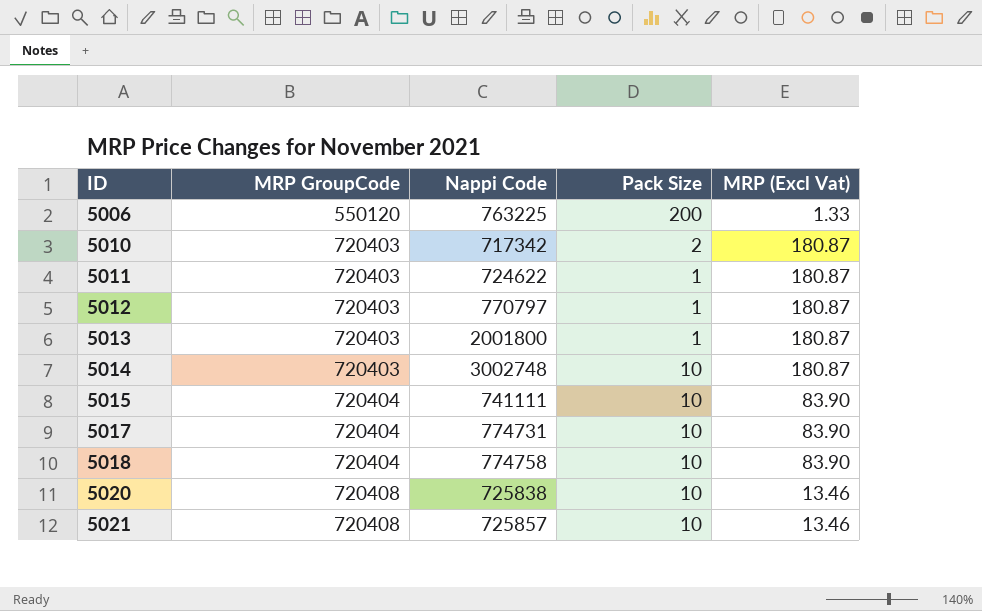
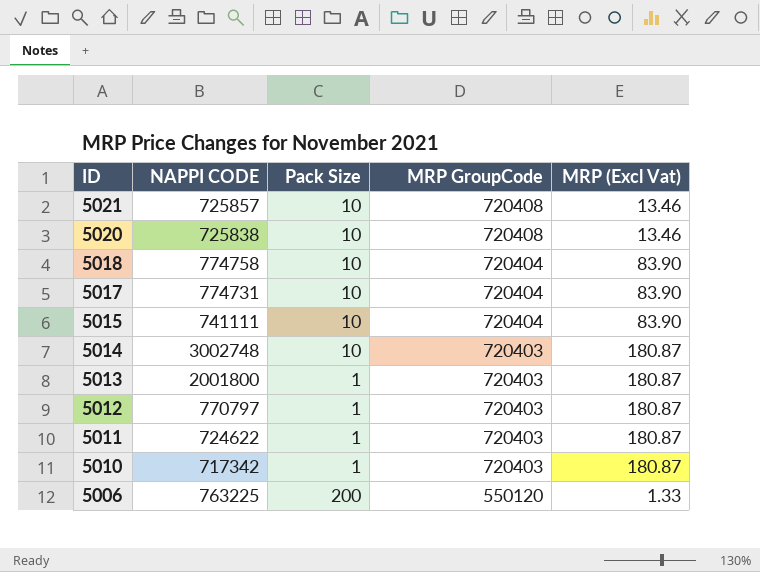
row order: ID ascending -> ID descending
column name: Nappi Code -> NAPPI CODE
column MRP GroupCode | position: 2 -> 4
5010 | Pack Size: 2 -> 1

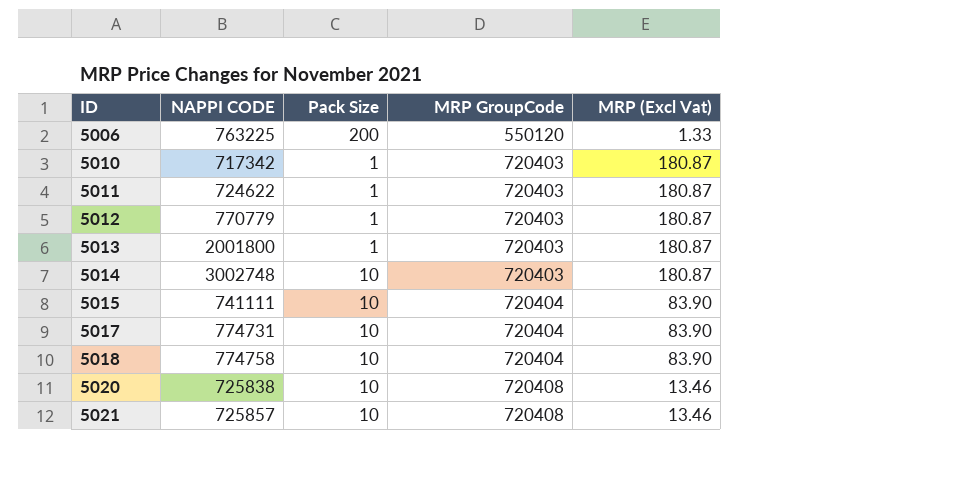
row order: ID descending -> ID ascending
5012 | NAPPI CODE: 770797 -> 770779

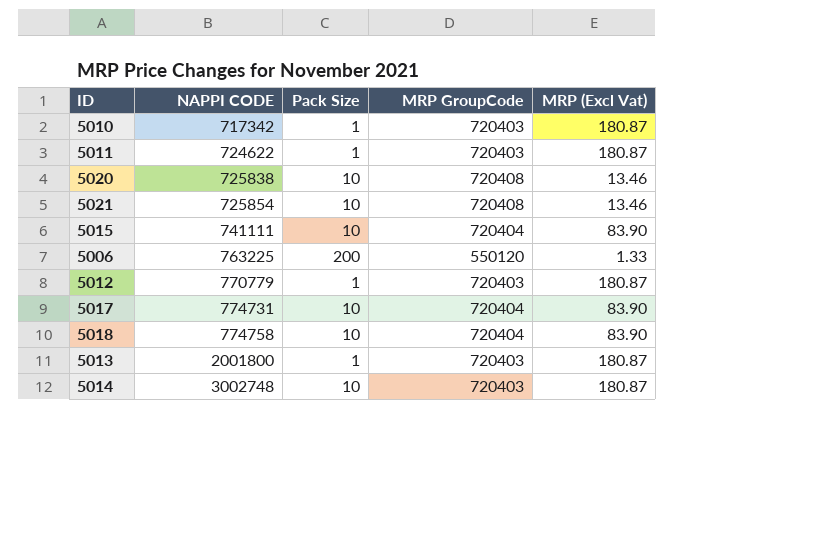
row order: ID ascending -> NAPPI CODE ascending
5021 | NAPPI CODE: 725857 -> 725854

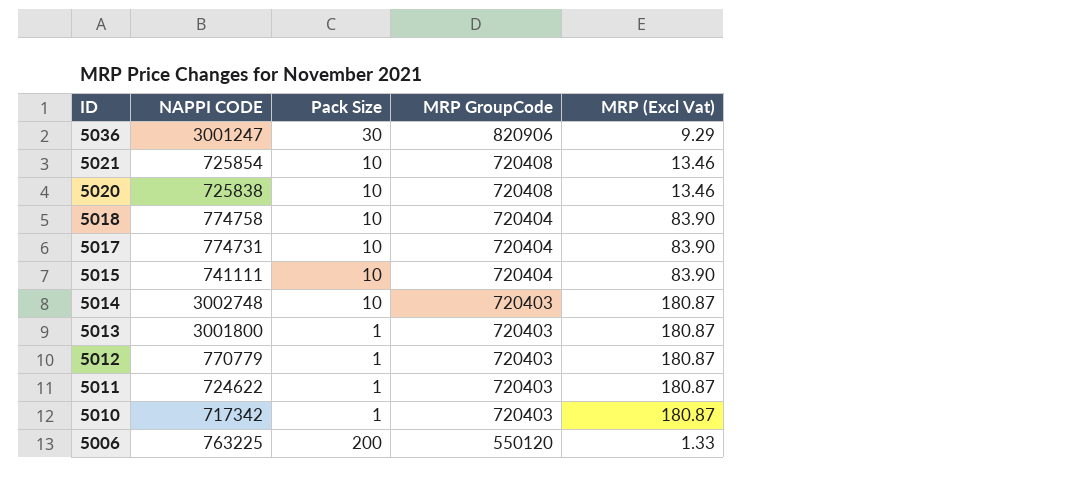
row order: NAPPI CODE ascending -> ID descending
row 5036: none -> 3001247 | 30 | 820906 | 9.29
5013 | NAPPI CODE: 2001800 -> 3001800

